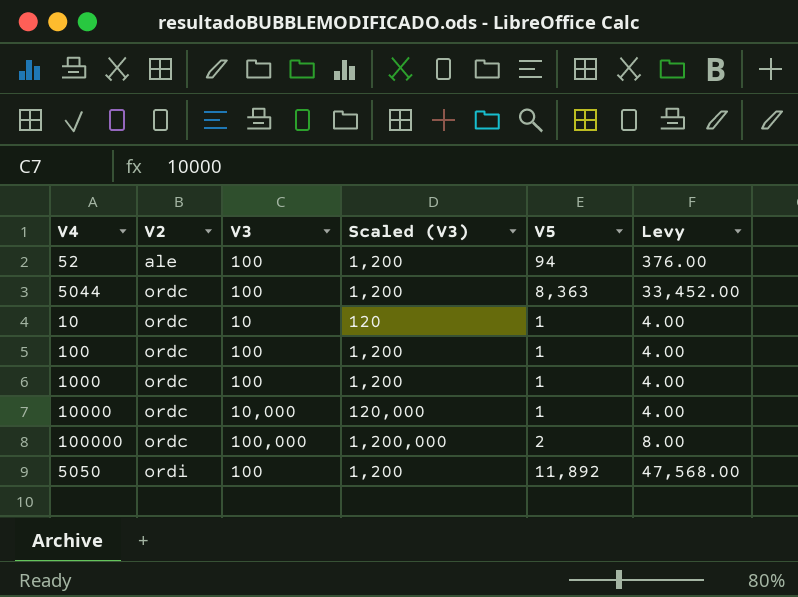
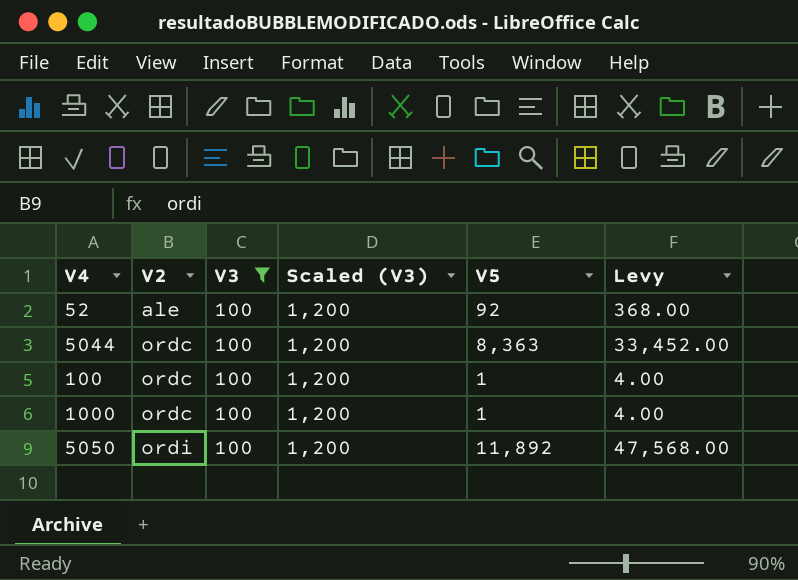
filter: none -> V3 = 100
52 | V5: 94 -> 92
52 | Levy: 376.00 -> 368.00

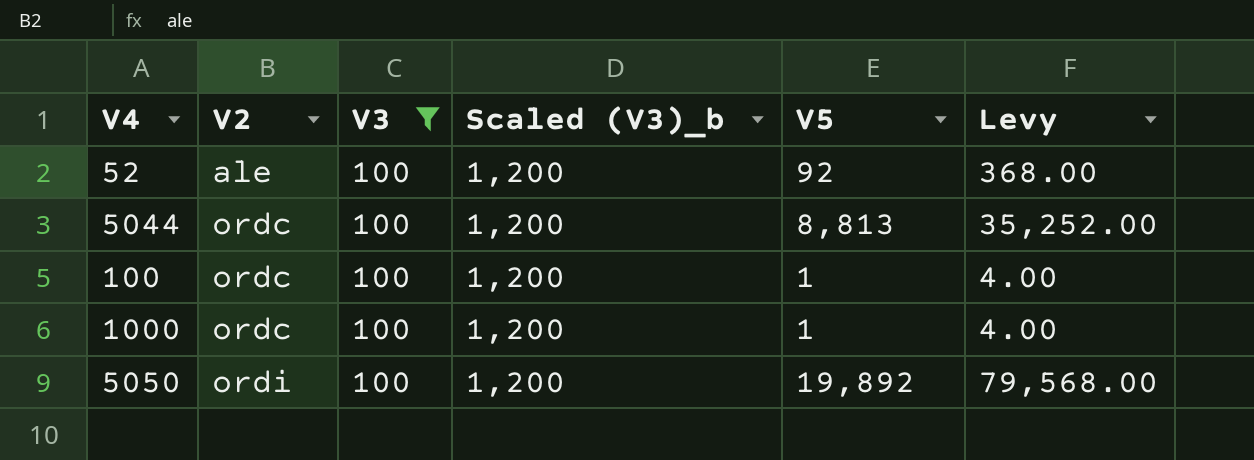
column name: Scaled (V3) -> Scaled (V3)_b
5044 | V5: 8,363 -> 8,813
5044 | Levy: 33,452.00 -> 35,252.00
5050 | V5: 11,892 -> 19,892
5050 | Levy: 47,568.00 -> 79,568.00

